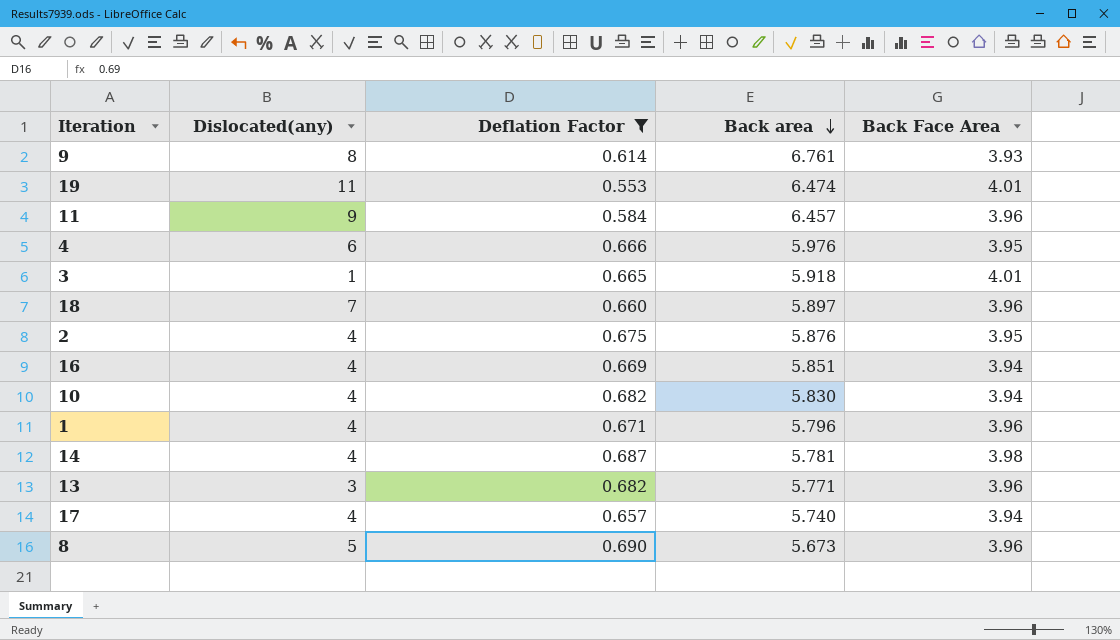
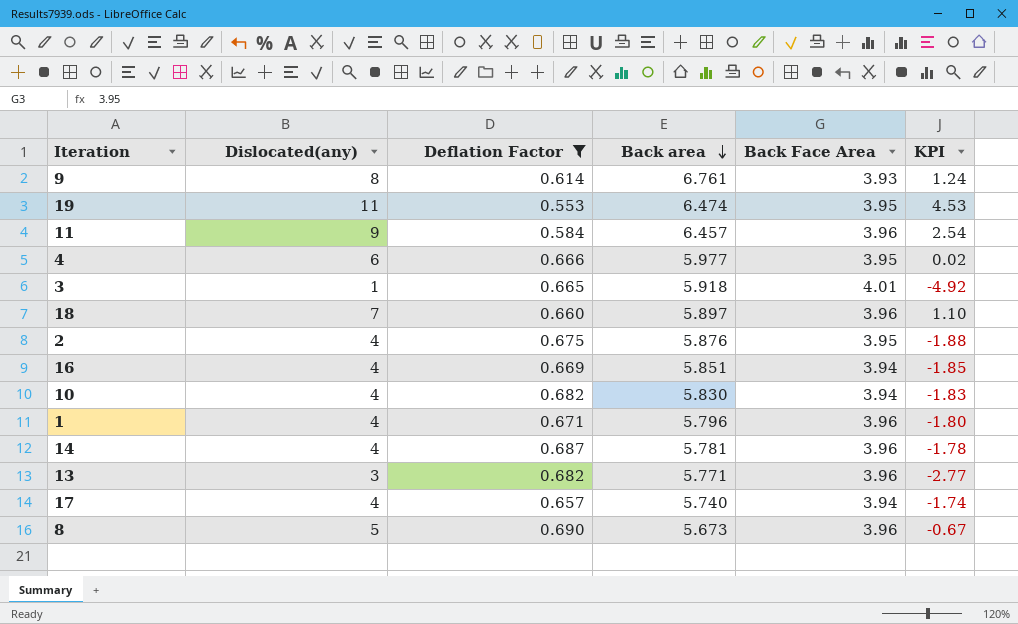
column KPI | formula: none -> [Dislocated(any)] - [Back area]
19 | Back Face Area: 4.01 -> 3.95
4 | Back area: 5.976 -> 5.977
14 | Back Face Area: 3.98 -> 3.96

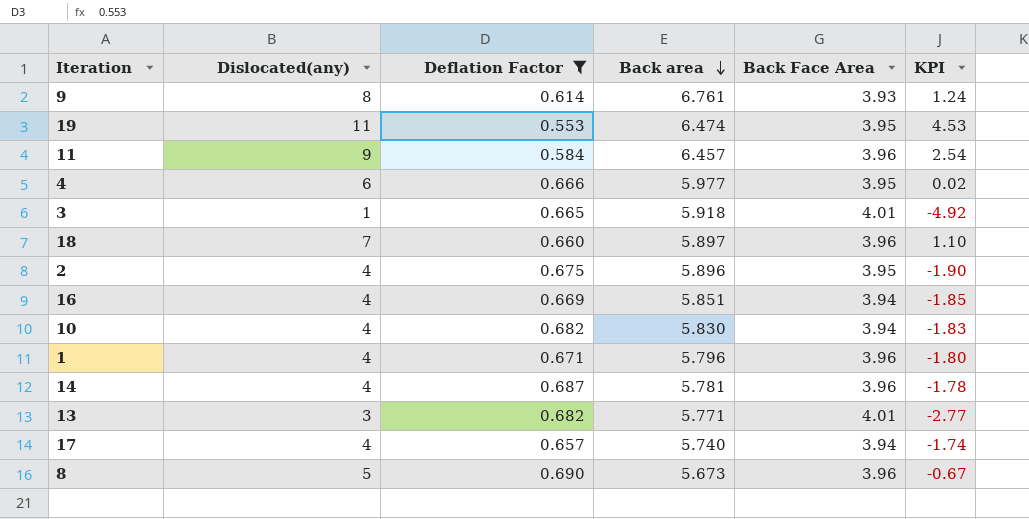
2 | Back area: 5.876 -> 5.896
2 | KPI: -1.88 -> -1.90
13 | Back Face Area: 3.96 -> 4.01

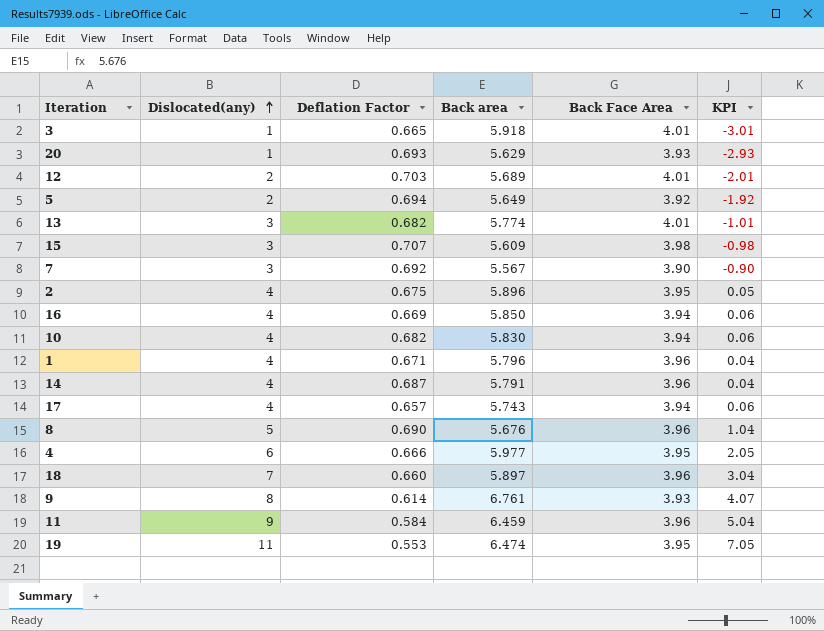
filter: Deflation Factor <= 0.690 -> none
row order: Back area descending -> Dislocated(any) ascending
column KPI | formula: [Dislocated(any)] - [Back area] -> [Dislocated(any)] - [Back Face Area]
13 | Back area: 5.771 -> 5.774
16 | Back area: 5.851 -> 5.850
14 | Back area: 5.781 -> 5.791
17 | Back area: 5.740 -> 5.743
8 | Back area: 5.673 -> 5.676
11 | Back area: 6.457 -> 6.459

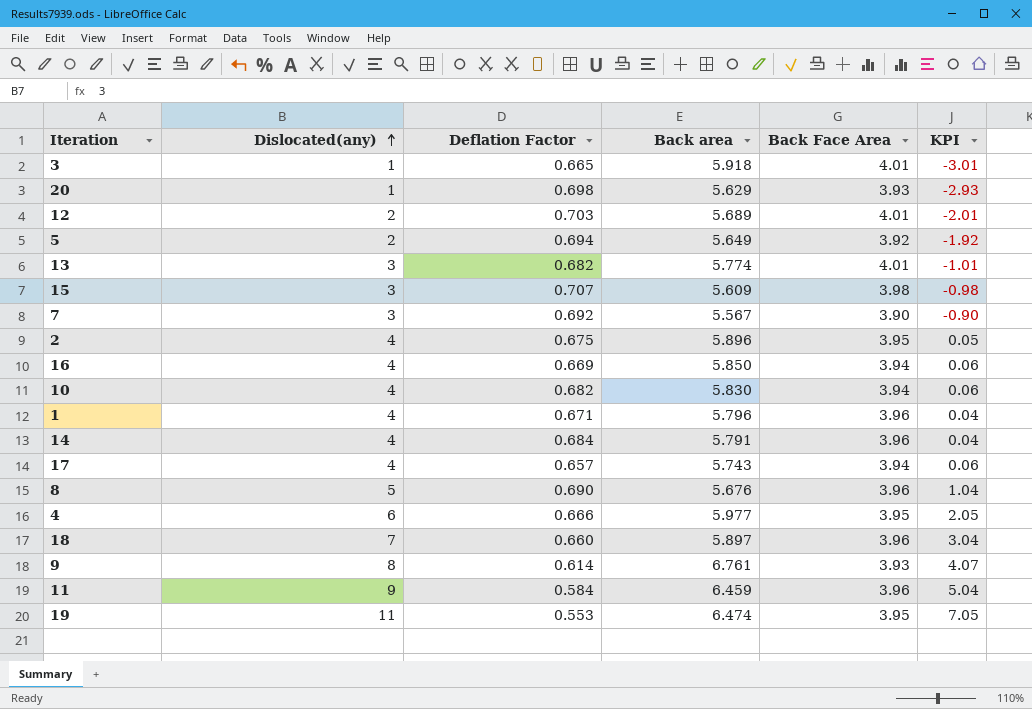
20 | Deflation Factor: 0.693 -> 0.698
14 | Deflation Factor: 0.687 -> 0.684

